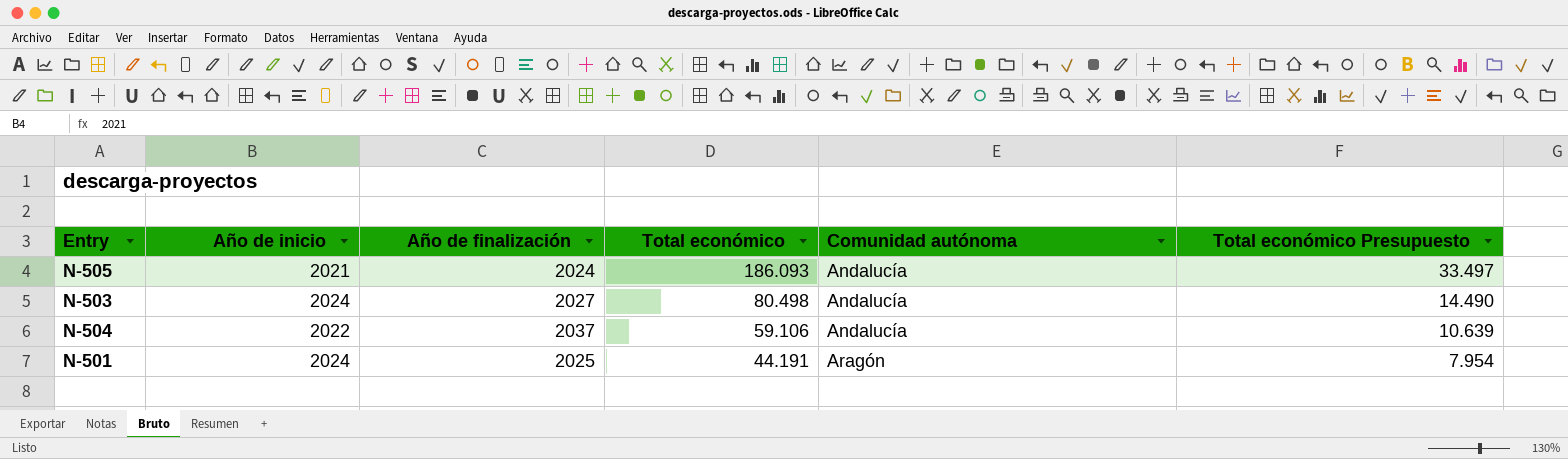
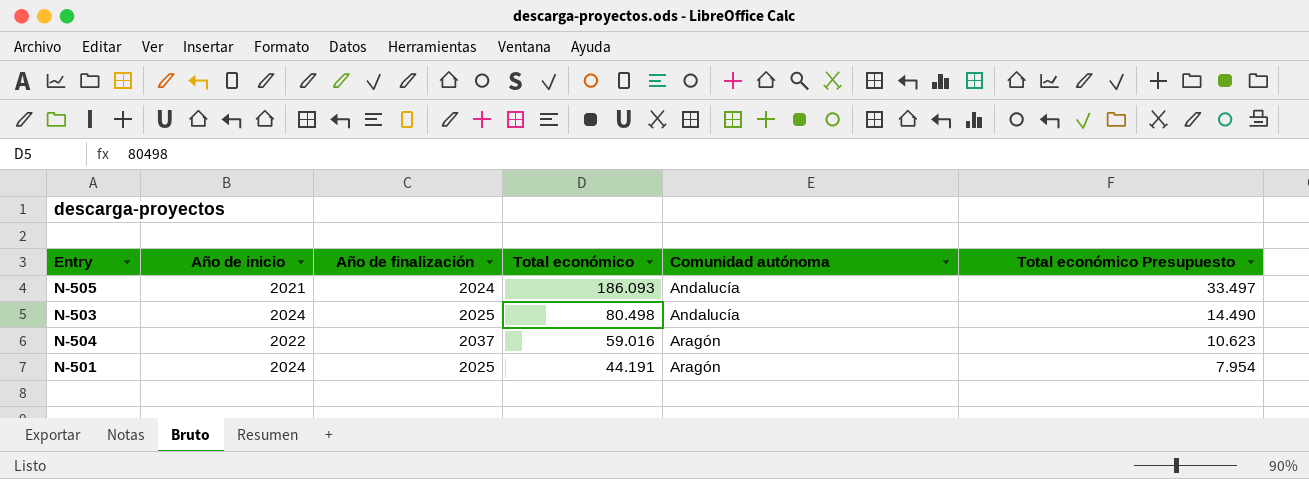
N-503 | Año de finalización: 2027 -> 2025
N-504 | Total económico: 59.106 -> 59.016
N-504 | Comunidad autónoma: Andalucía -> Aragón
N-504 | Total económico Presupuesto: 10.639 -> 10.623

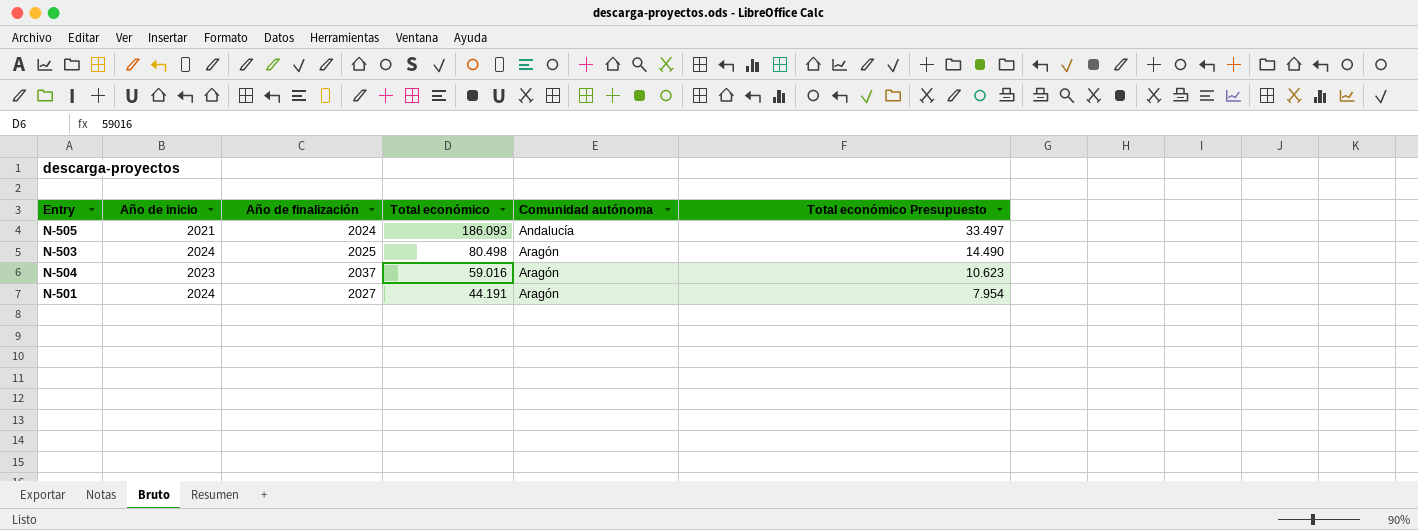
N-503 | Comunidad autónoma: Andalucía -> Aragón
N-504 | Año de inicio: 2022 -> 2023
N-501 | Año de finalización: 2025 -> 2027

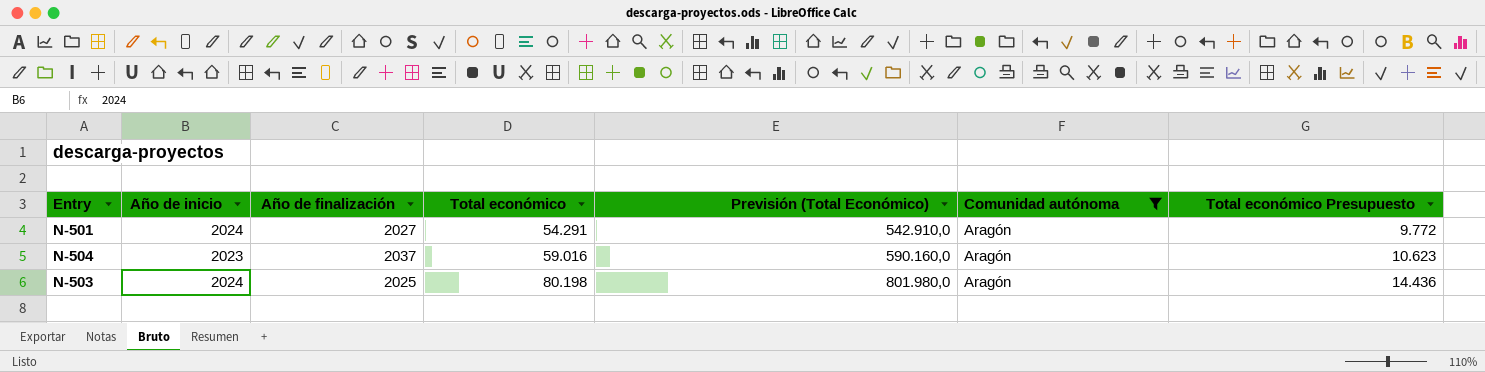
filter: none -> Comunidad autónoma = Aragón
row order: Total económico descending -> Total económico ascending
column Previsión (Total Económico) | formula: none -> [Total económico] * 10
N-501 | Total económico: 44.191 -> 54.291
N-501 | Total económico Presupuesto: 7.954 -> 9.772
N-503 | Total económico: 80.498 -> 80.198
N-503 | Total económico Presupuesto: 14.490 -> 14.436

